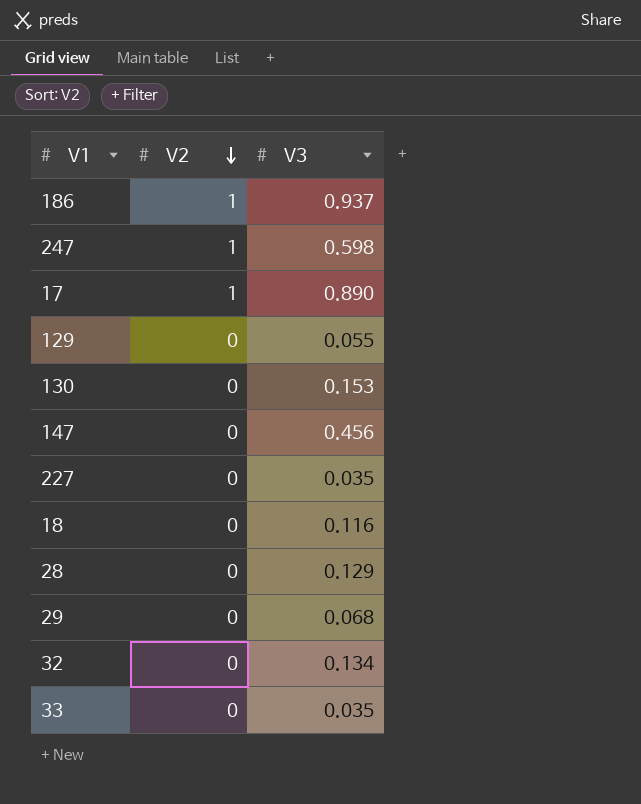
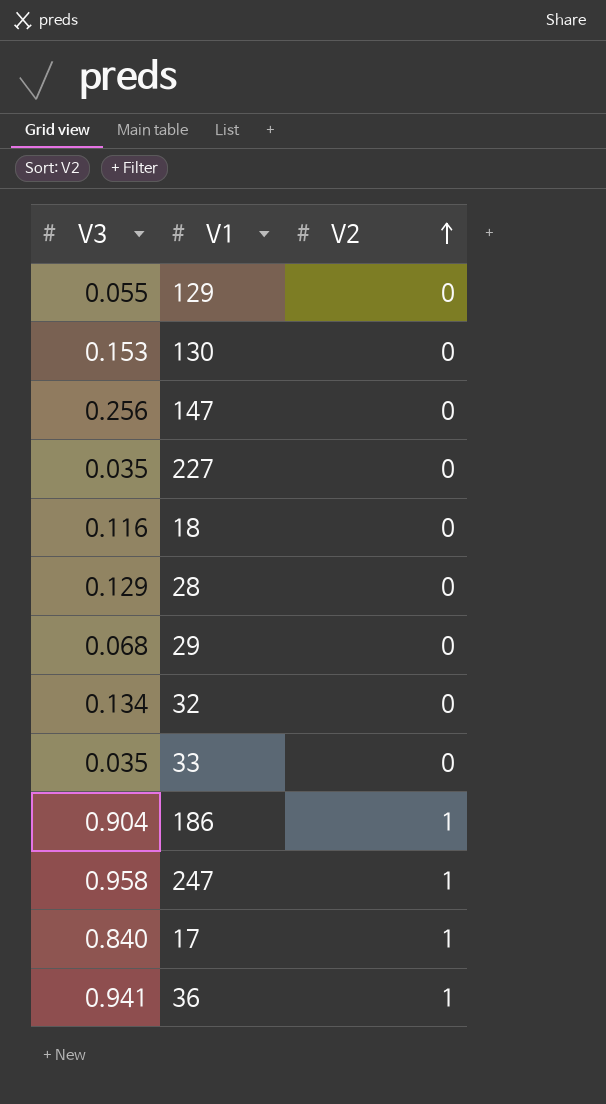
row order: V2 descending -> V2 ascending
column V3 | position: 3 -> 1
147 | V3: 0.456 -> 0.256
186 | V3: 0.937 -> 0.904
247 | V3: 0.598 -> 0.958
17 | V3: 0.890 -> 0.840
row 36: none -> 0.941 | 1

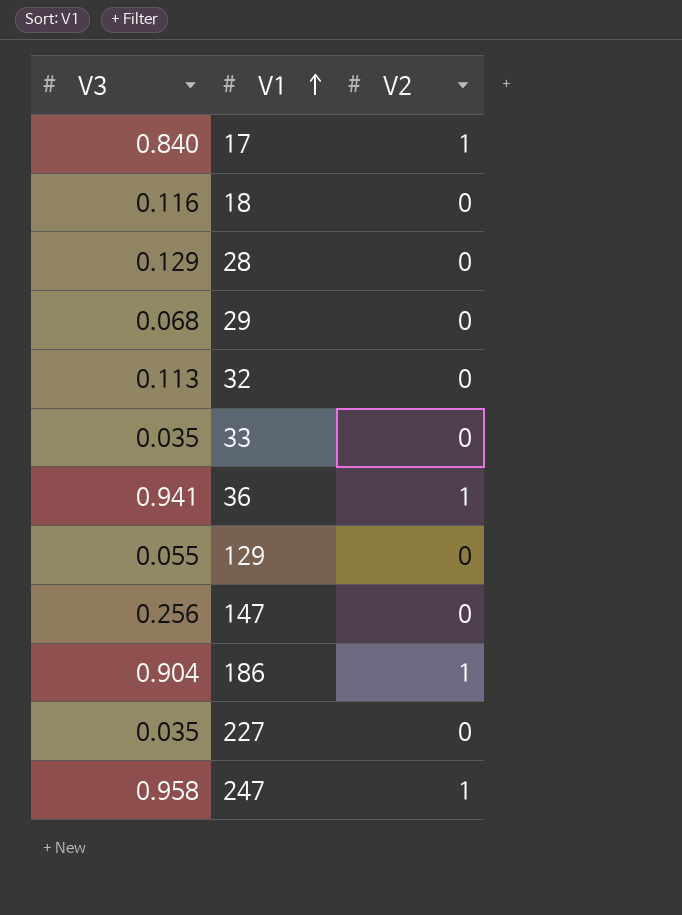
row order: V2 ascending -> V1 ascending
row 130: 0.153 | 0 -> none
32 | V3: 0.134 -> 0.113

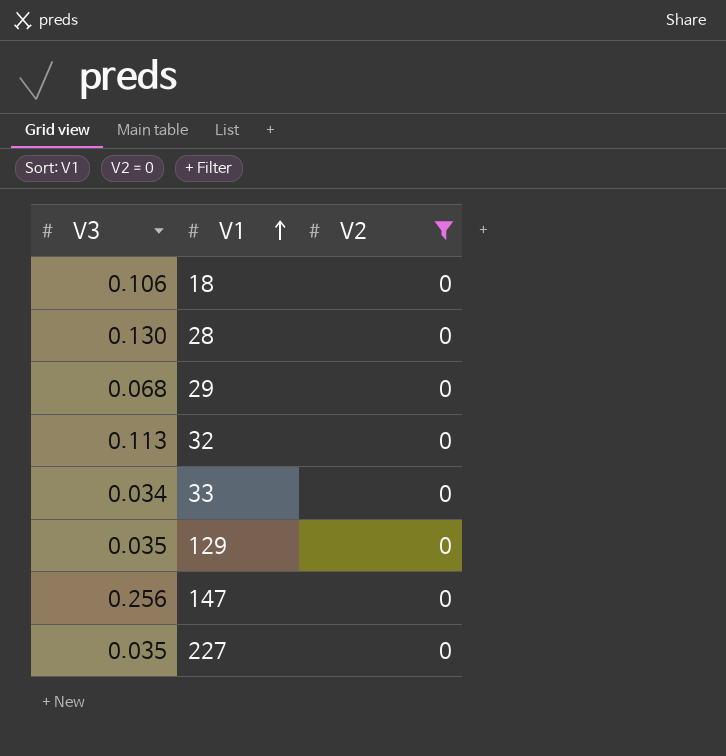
filter: none -> V2 = 0
18 | V3: 0.116 -> 0.106
28 | V3: 0.129 -> 0.130
33 | V3: 0.035 -> 0.034
129 | V3: 0.055 -> 0.035

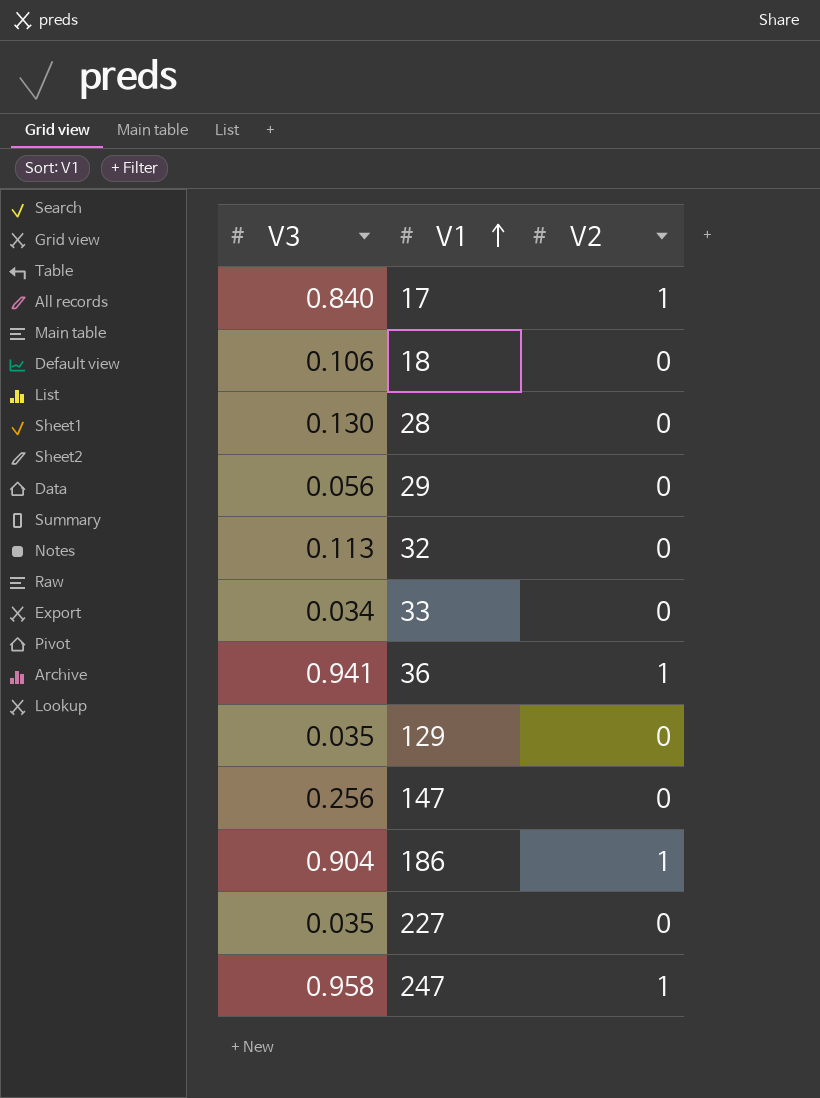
filter: V2 = 0 -> none
29 | V3: 0.068 -> 0.056

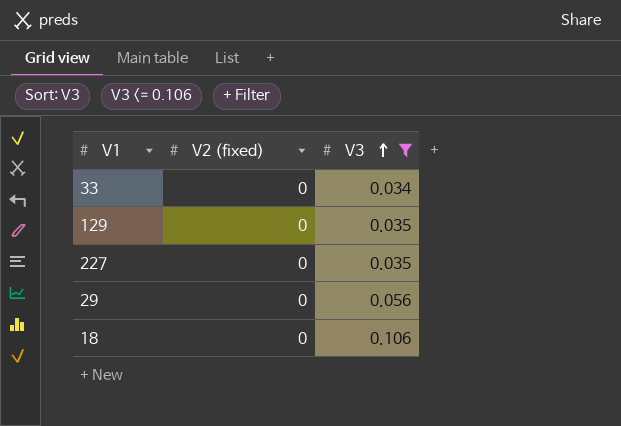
filter: none -> V3 <= 0.106
row order: V1 ascending -> V3 ascending
column name: V2 -> V2 (fixed)
column V3 | position: 1 -> 3

